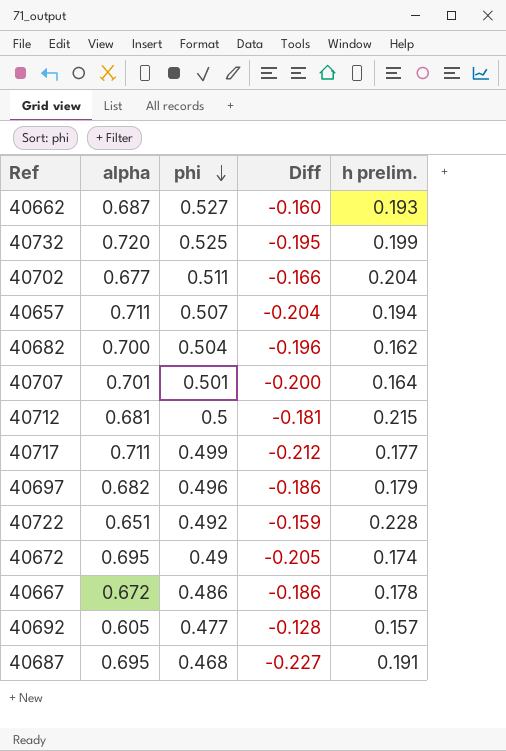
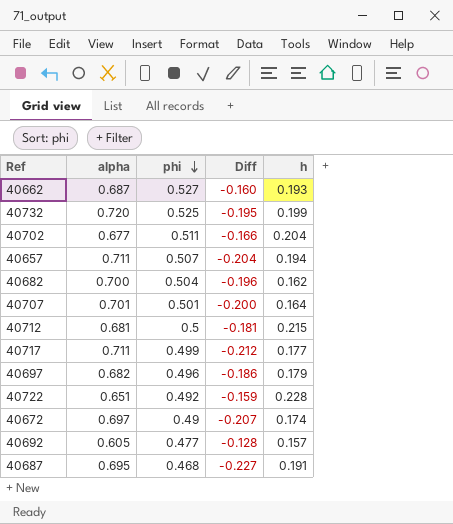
column name: h prelim. -> h
row 40667: 0.672 | 0.486 | -0.186 | 0.178 -> none
40672 | alpha: 0.695 -> 0.697
40672 | Diff: -0.205 -> -0.207

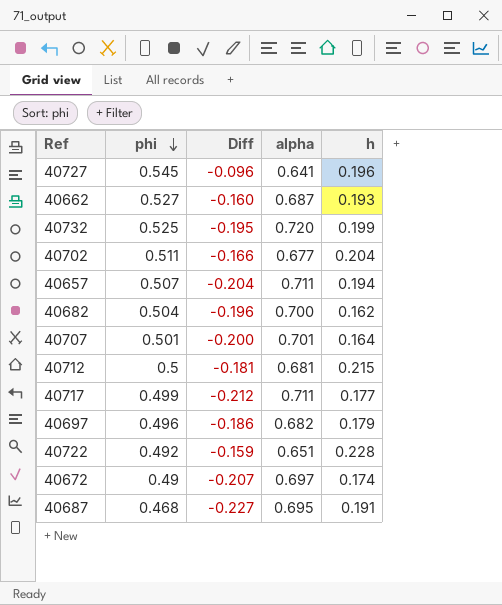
column alpha | position: 2 -> 4
row 40692: 0.605 | 0.477 | -0.128 | 0.157 -> none
row 40727: none -> 0.545 | -0.096 | 0.641 | 0.196

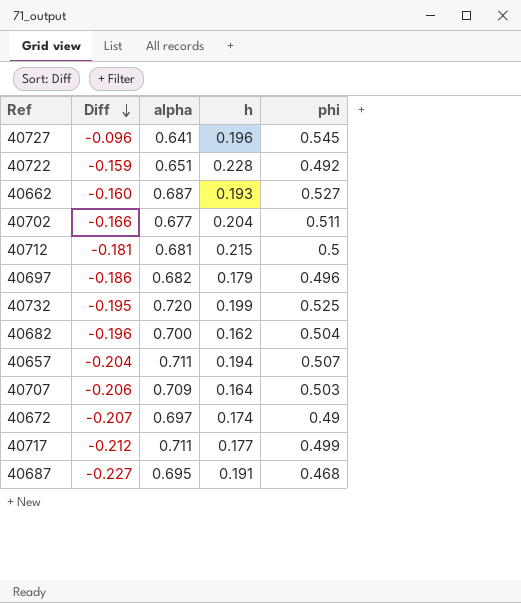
row order: phi descending -> Diff descending
column phi | position: 2 -> 5
40707 | Diff: -0.200 -> -0.206
40707 | alpha: 0.701 -> 0.709
40707 | phi: 0.501 -> 0.503

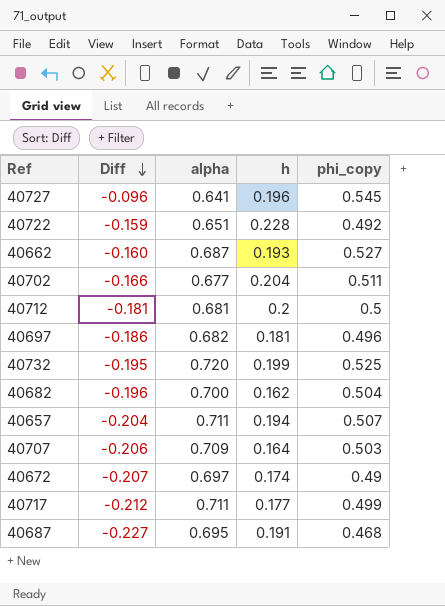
column name: phi -> phi_copy
40712 | h: 0.215 -> 0.2
40697 | h: 0.179 -> 0.181

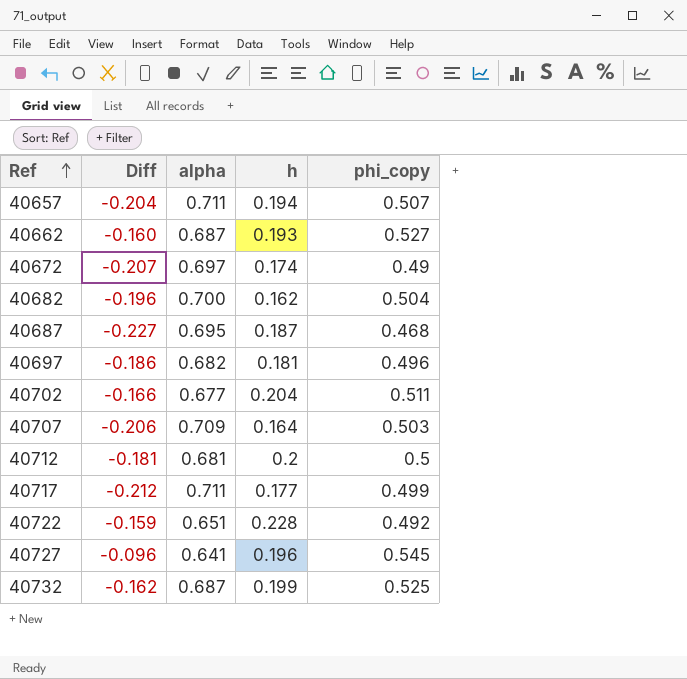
row order: Diff descending -> Ref ascending
40687 | h: 0.191 -> 0.187
40732 | Diff: -0.195 -> -0.162
40732 | alpha: 0.720 -> 0.687

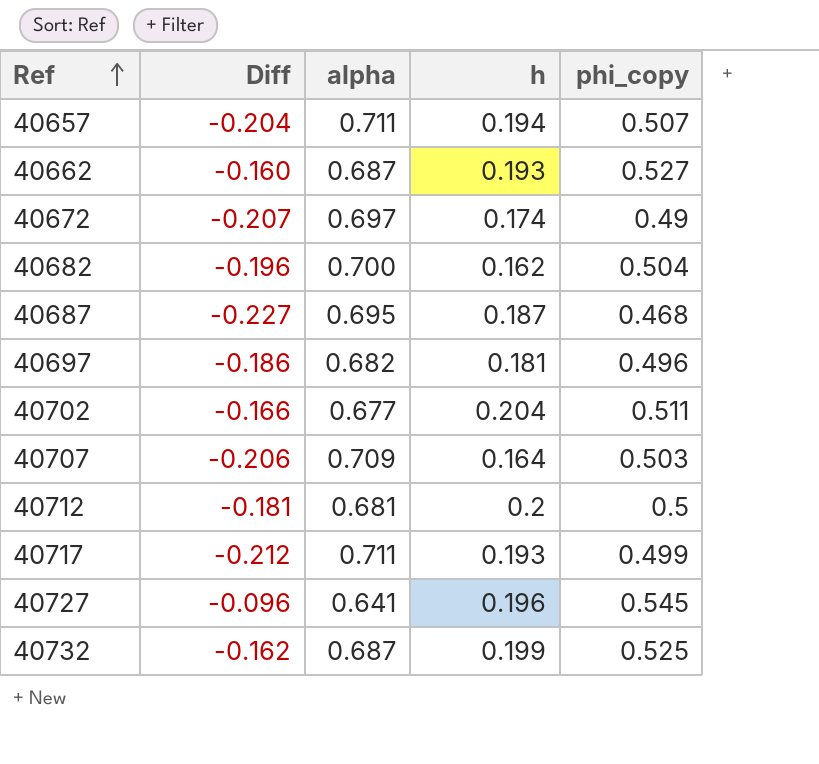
row 40722: -0.159 | 0.651 | 0.228 | 0.492 -> none
40717 | h: 0.177 -> 0.193

